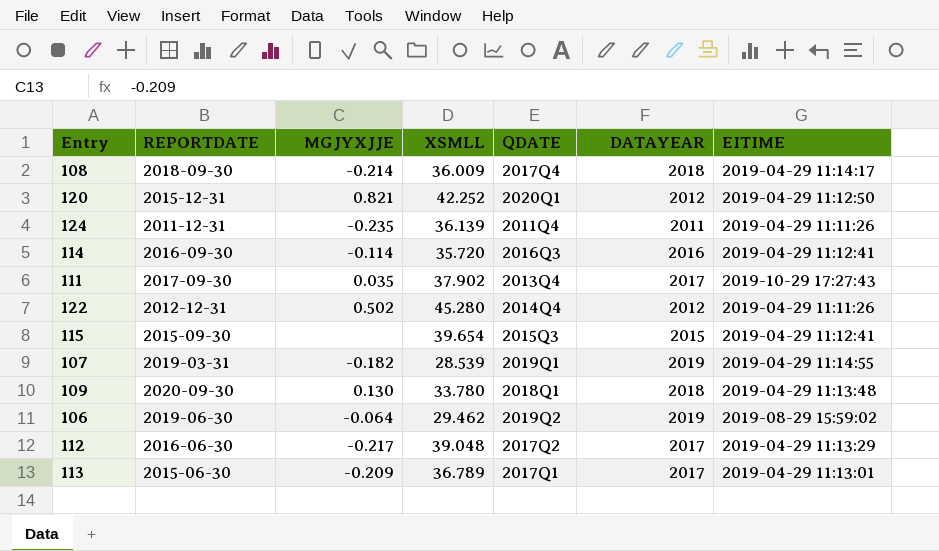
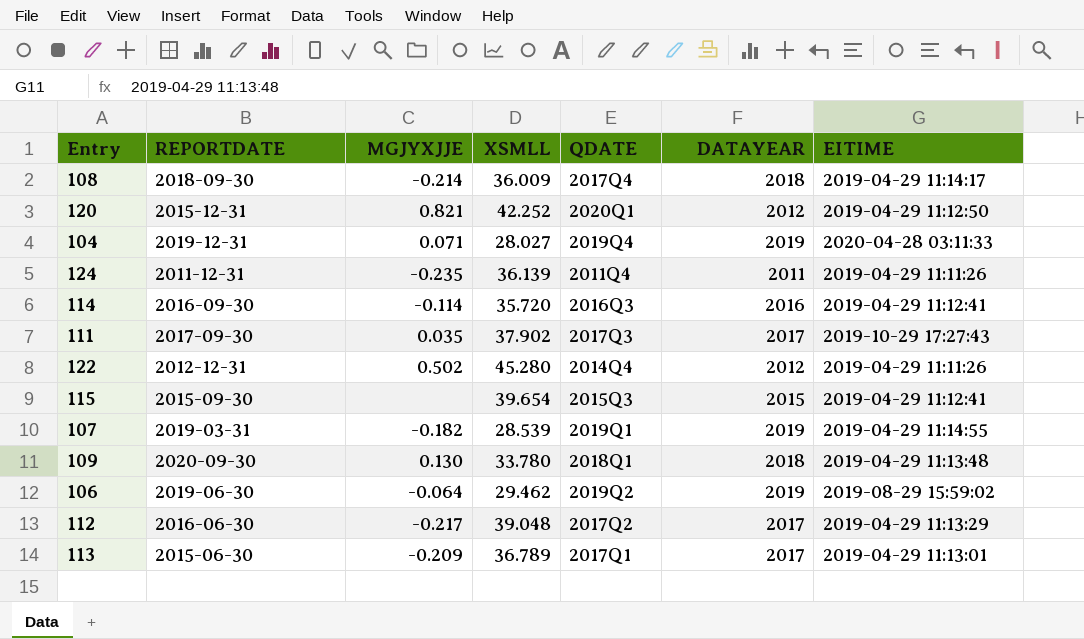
row 104: none -> 2019-12-31 | 0.071 | 28.027 | 2019Q4 | 2019 | 2020-04-28 03:11:33
111 | QDATE: 2013Q4 -> 2017Q3

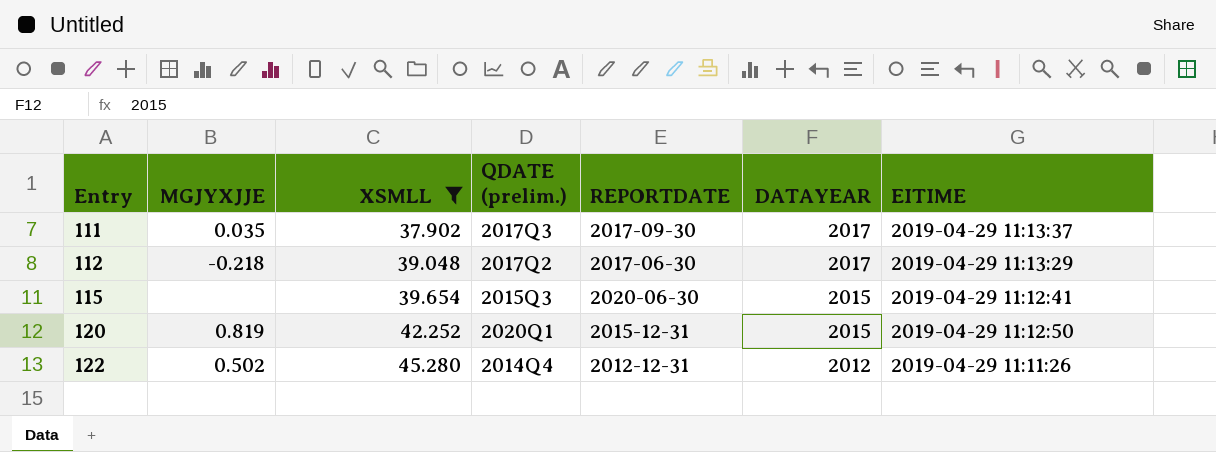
filter: none -> XSMLL >= 37.902
row order: none -> Entry ascending
column name: QDATE -> QDATE (prelim.)
column REPORTDATE | position: 2 -> 5
111 | EITIME: 2019-10-29 17:27:43 -> 2019-04-29 11:13:37
112 | MGJYXJJE: -0.217 -> -0.218
112 | REPORTDATE: 2016-06-30 -> 2017-06-30
115 | REPORTDATE: 2015-09-30 -> 2020-06-30
120 | MGJYXJJE: 0.821 -> 0.819
120 | DATAYEAR: 2012 -> 2015

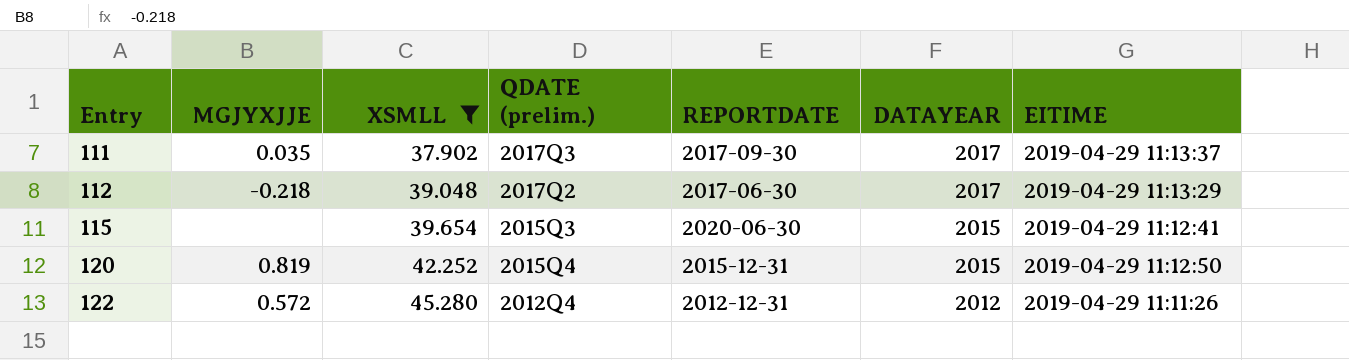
120 | QDATE (prelim.): 2020Q1 -> 2015Q4
122 | MGJYXJJE: 0.502 -> 0.572
122 | QDATE (prelim.): 2014Q4 -> 2012Q4

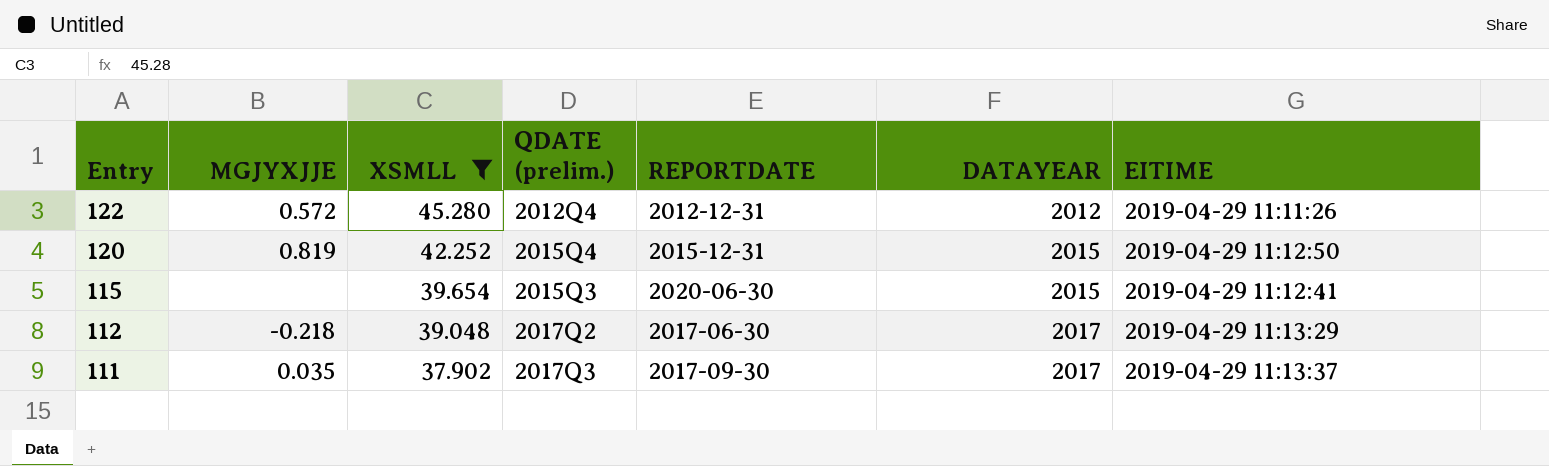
row order: Entry ascending -> Entry descending

